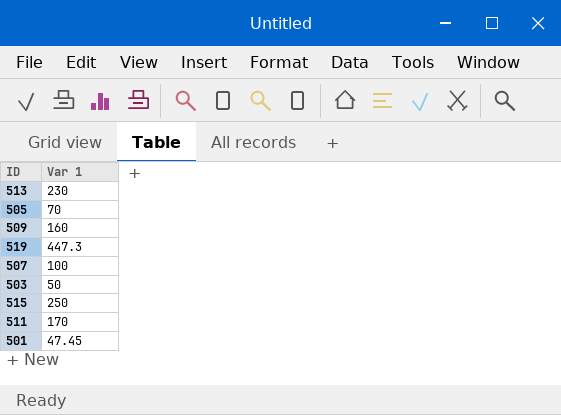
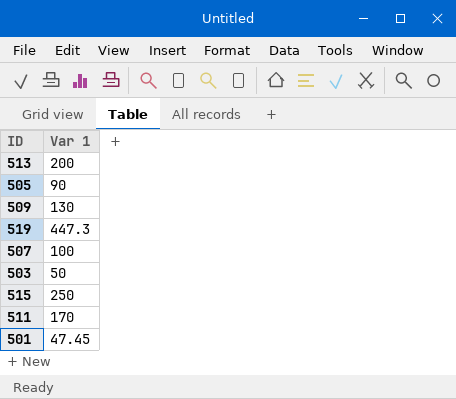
513 | Var 1: 230 -> 200
505 | Var 1: 70 -> 90
509 | Var 1: 160 -> 130

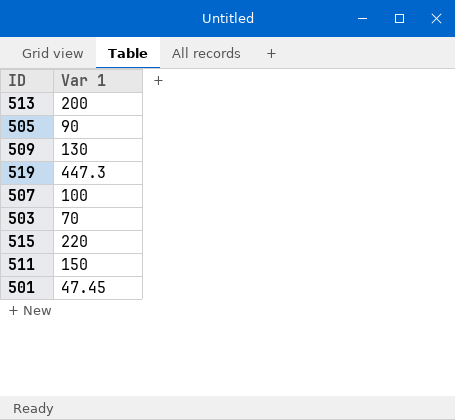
503 | Var 1: 50 -> 70
515 | Var 1: 250 -> 220
511 | Var 1: 170 -> 150

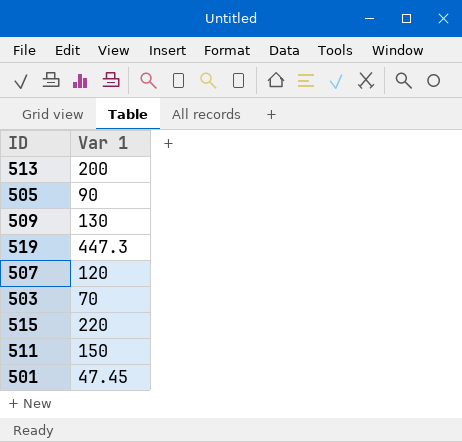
507 | Var 1: 100 -> 120

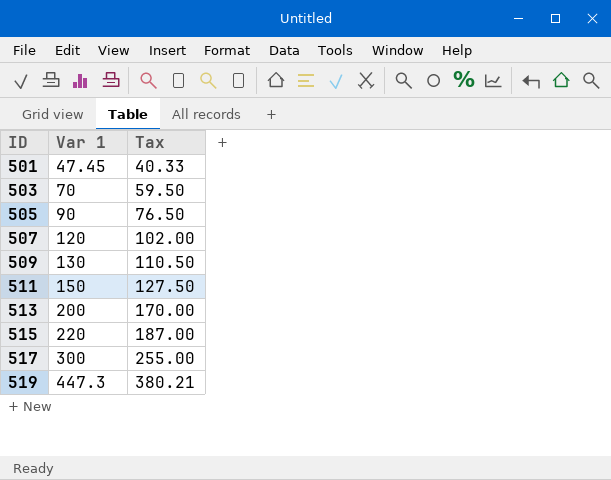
row order: none -> ID ascending
column Tax | formula: none -> [Var 1] * 0.85
row 517: none -> 300 | 255.00

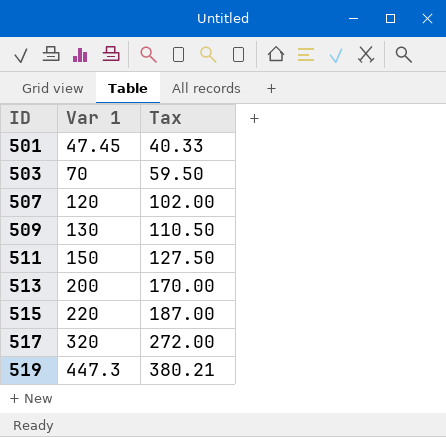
row 505: 90 | 76.50 -> none
517 | Var 1: 300 -> 320
517 | Tax: 255.00 -> 272.00

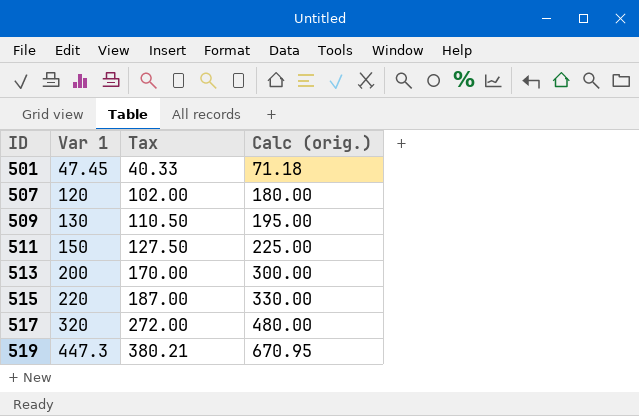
column Calc (orig.) | formula: none -> [Var 1] * 1.5
row 503: 70 | 59.50 -> none

